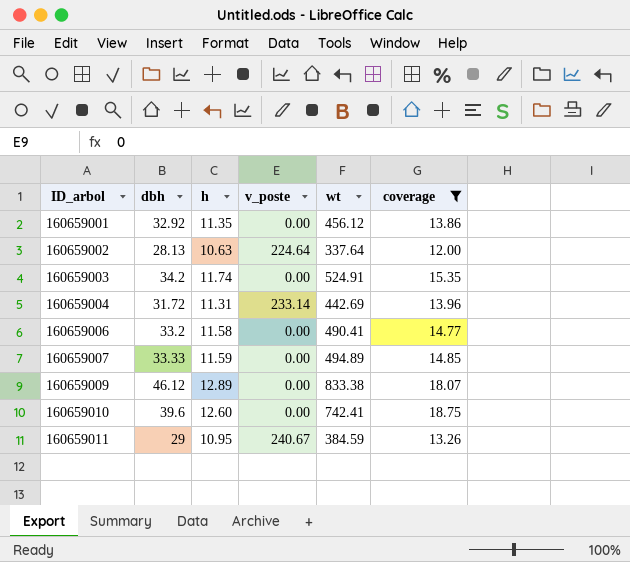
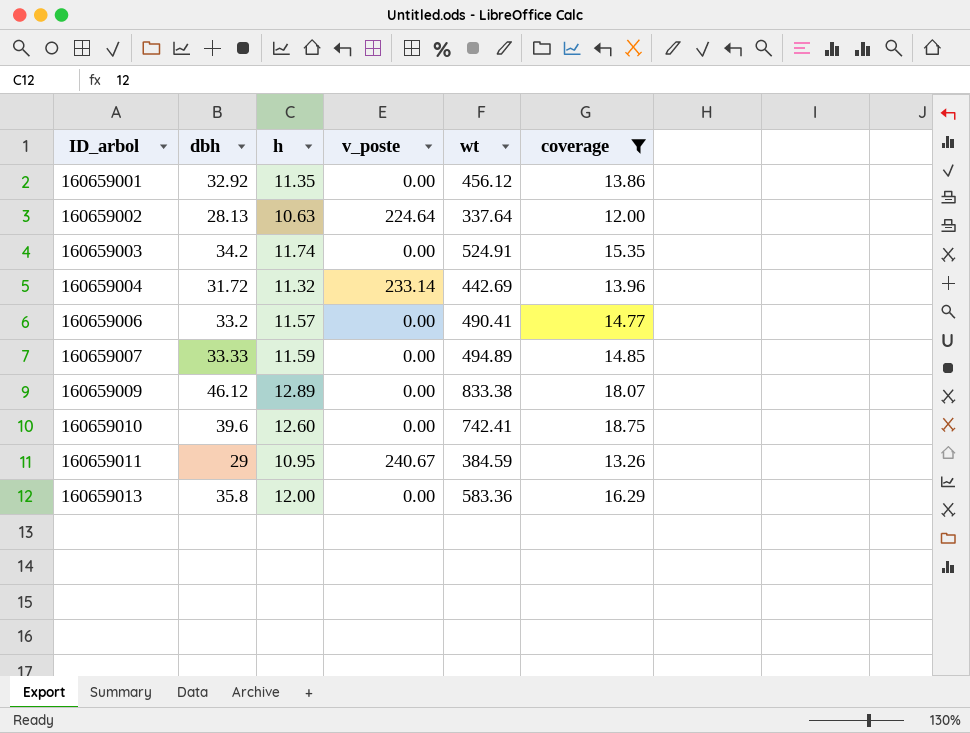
160659004 | h: 11.31 -> 11.32
160659006 | h: 11.58 -> 11.57
row 160659013: none -> 35.8 | 12.00 | 0.00 | 583.36 | 16.29

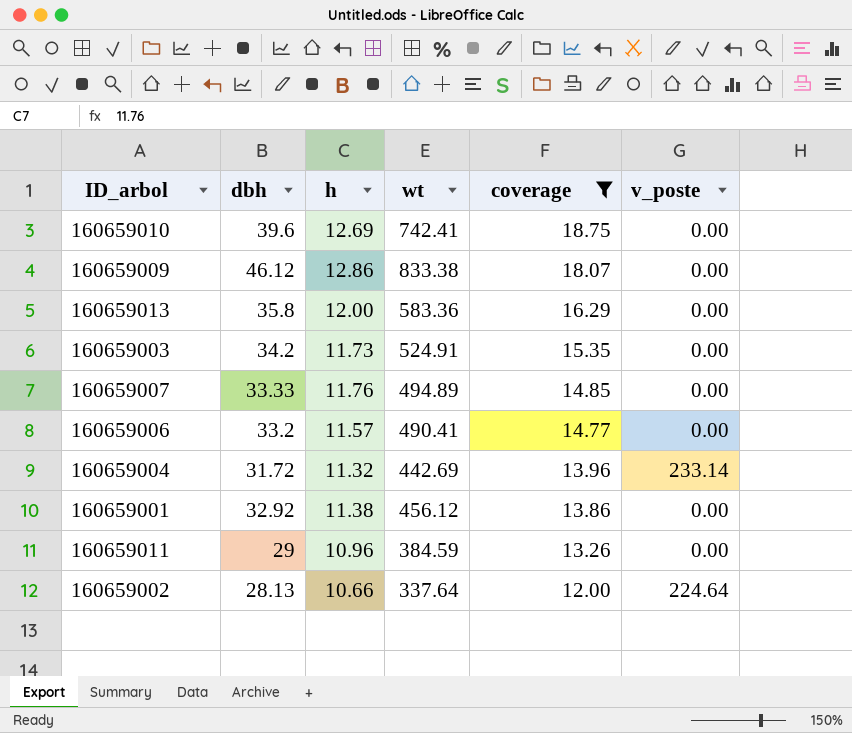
row order: ID_arbol ascending -> coverage descending
column v_poste | position: 4 -> 6
160659010 | h: 12.60 -> 12.69
160659009 | h: 12.89 -> 12.86
160659003 | h: 11.74 -> 11.73
160659007 | h: 11.59 -> 11.76
160659001 | h: 11.35 -> 11.38
160659011 | h: 10.95 -> 10.96
160659011 | v_poste: 240.67 -> 0.00
160659002 | h: 10.63 -> 10.66

